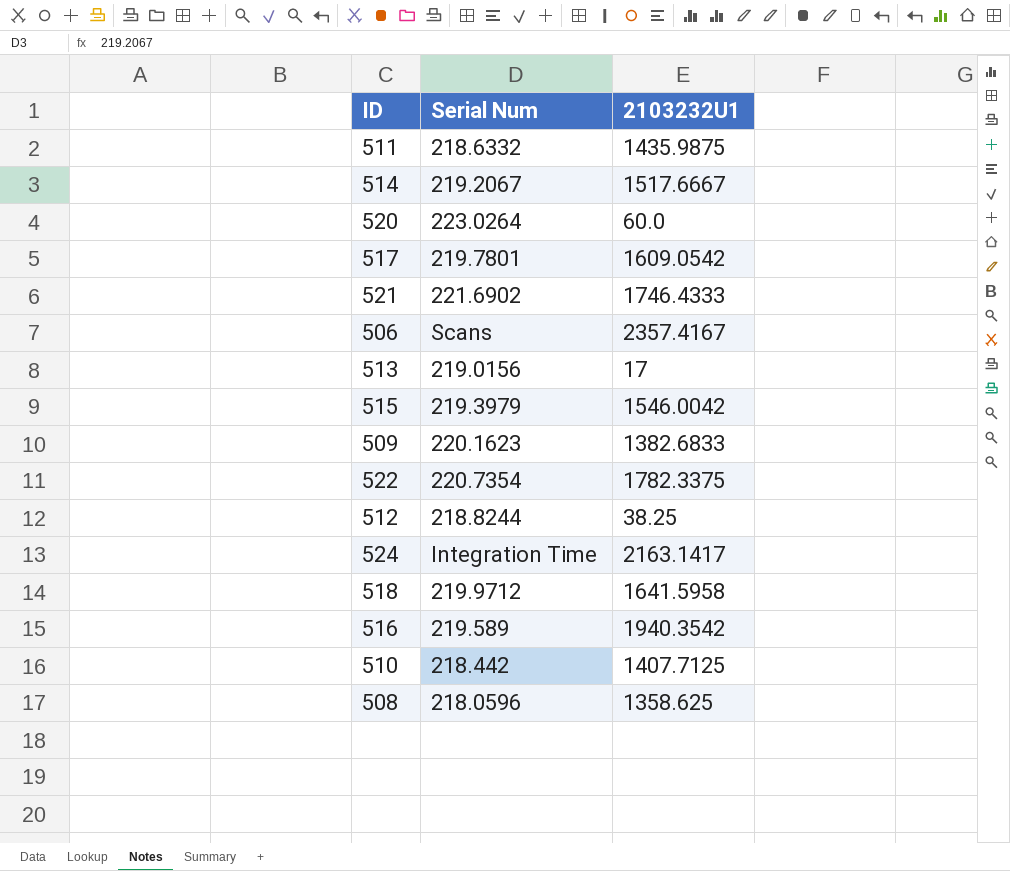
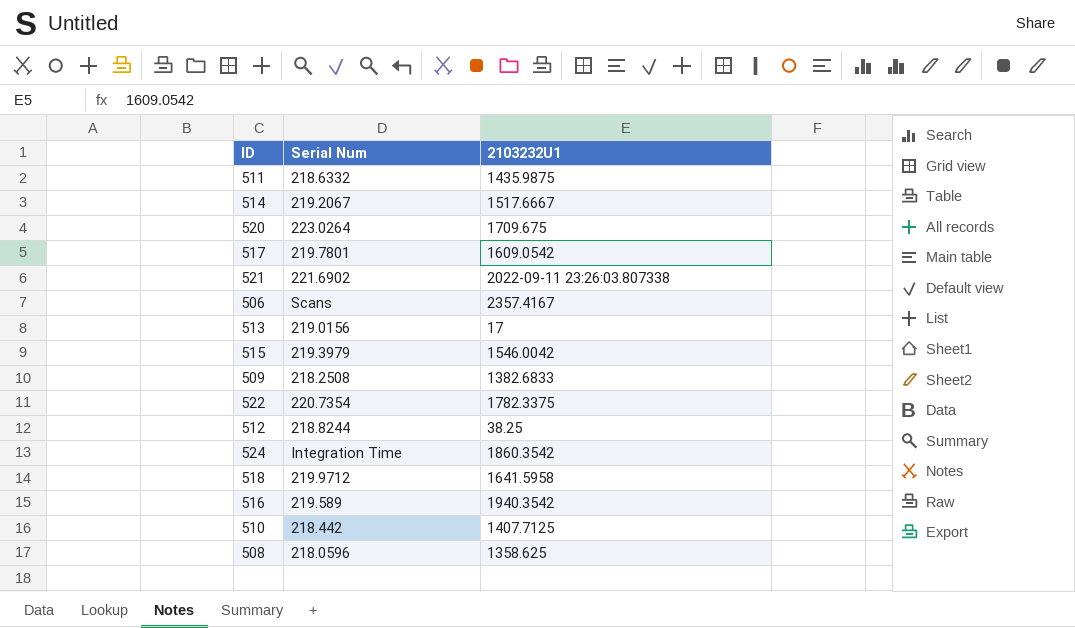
520 | 2103232U1: 60.0 -> 1709.675
521 | 2103232U1: 1746.4333 -> 2022-09-11 23:26:03.807338
509 | Serial Num: 220.1623 -> 218.2508
524 | 2103232U1: 2163.1417 -> 1860.3542

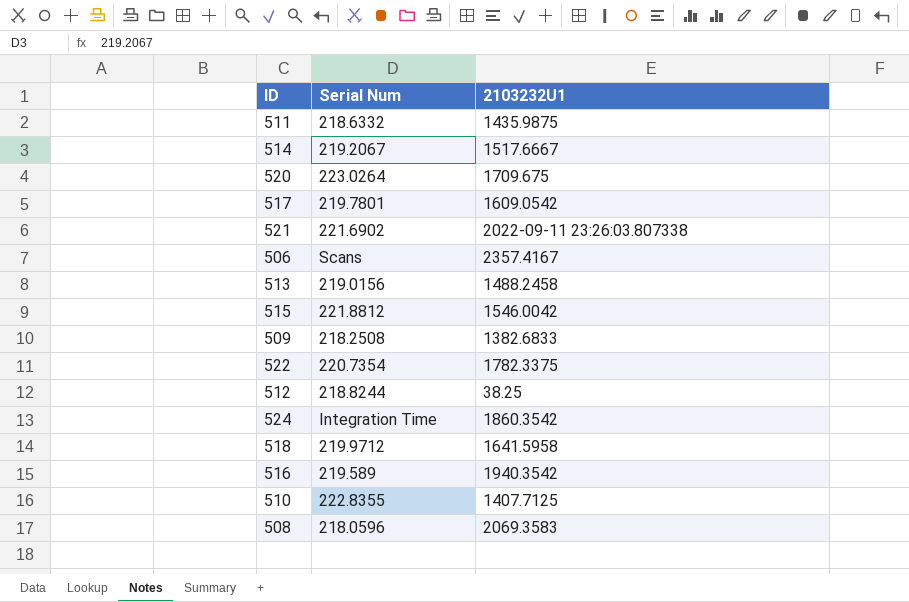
513 | 2103232U1: 17 -> 1488.2458
515 | Serial Num: 219.3979 -> 221.8812
510 | Serial Num: 218.442 -> 222.8355
508 | 2103232U1: 1358.625 -> 2069.3583

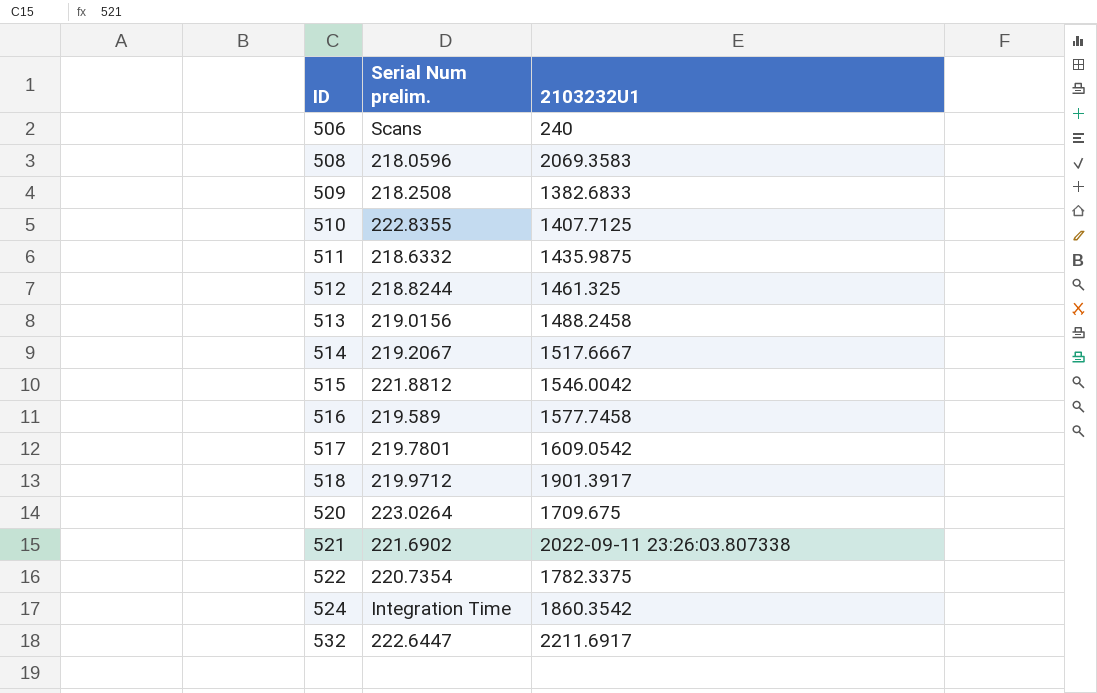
row order: none -> ID ascending
column name: Serial Num -> Serial Num prelim.
506 | 2103232U1: 2357.4167 -> 240
512 | 2103232U1: 38.25 -> 1461.325
516 | 2103232U1: 1940.3542 -> 1577.7458
518 | 2103232U1: 1641.5958 -> 1901.3917
row 532: none -> 222.6447 | 2211.6917

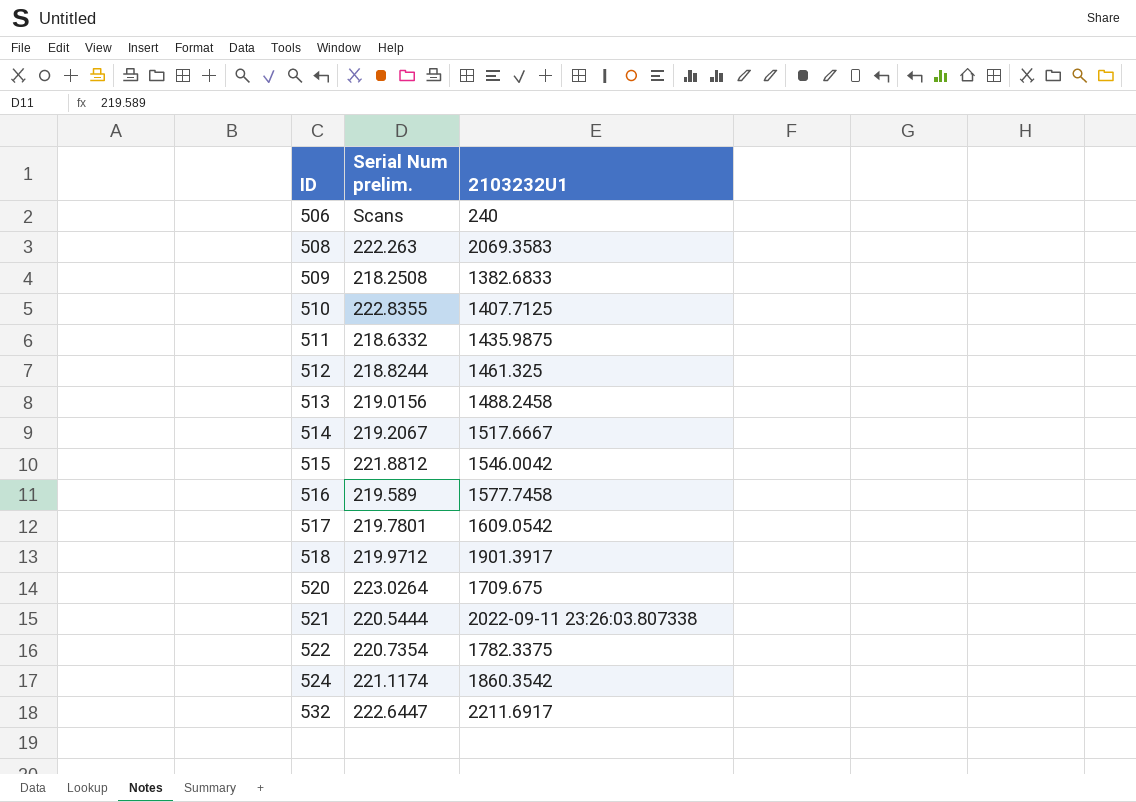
508 | Serial Num prelim.: 218.0596 -> 222.263
521 | Serial Num prelim.: 221.6902 -> 220.5444
524 | Serial Num prelim.: Integration Time -> 221.1174

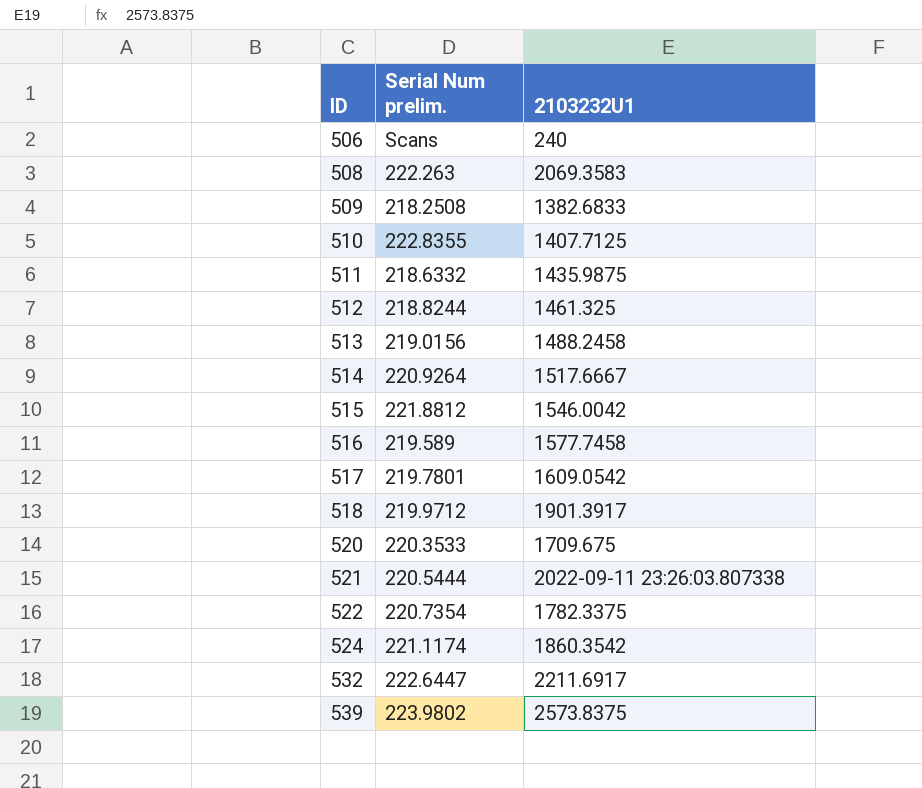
514 | Serial Num prelim.: 219.2067 -> 220.9264
520 | Serial Num prelim.: 223.0264 -> 220.3533
row 539: none -> 223.9802 | 2573.8375

